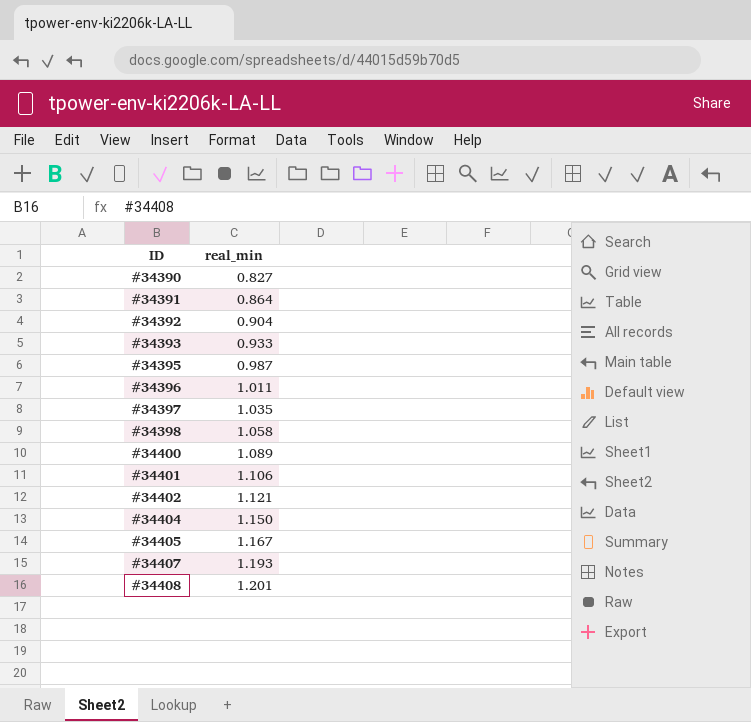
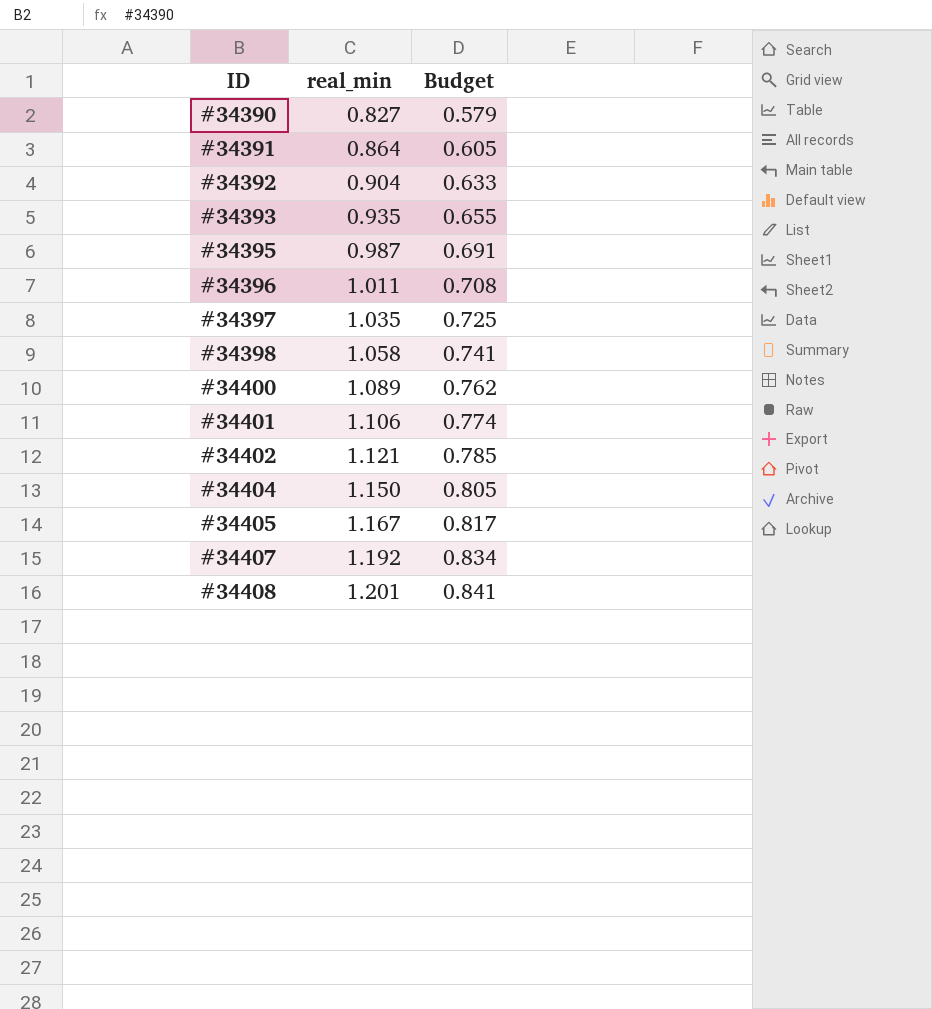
column Budget | formula: none -> [real_min] * 0.7
#34393 | real_min: 0.933 -> 0.935
#34407 | real_min: 1.193 -> 1.192

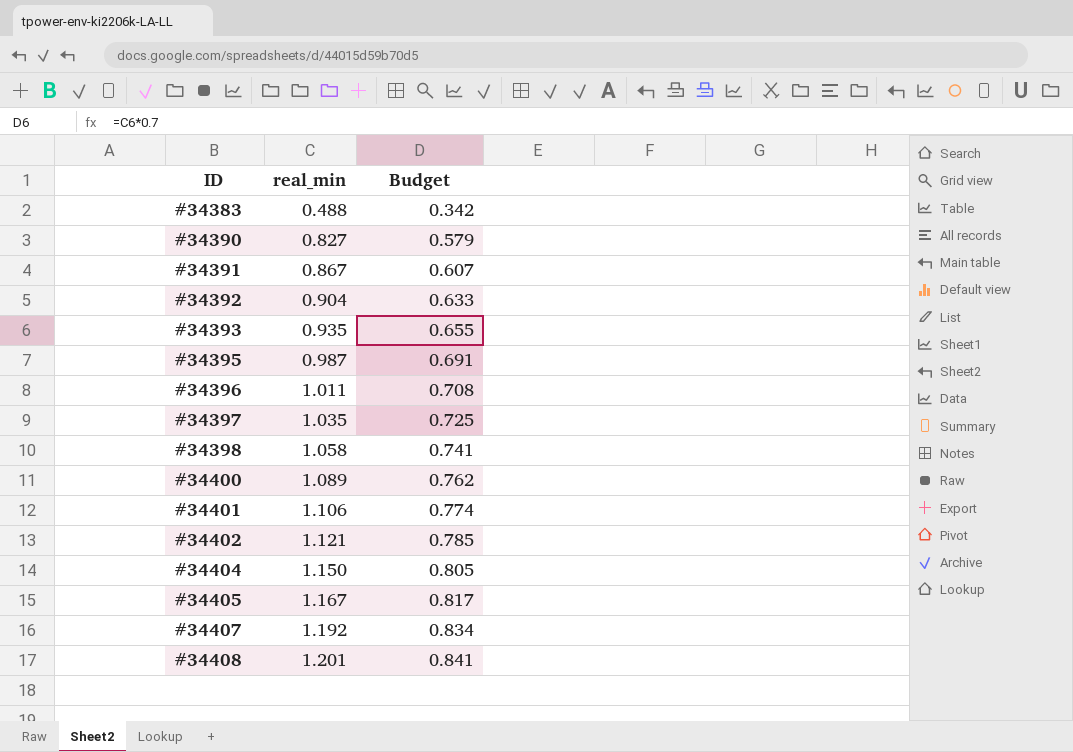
row #34383: none -> 0.488 | 0.342
#34391 | real_min: 0.864 -> 0.867
#34391 | Budget: 0.605 -> 0.607

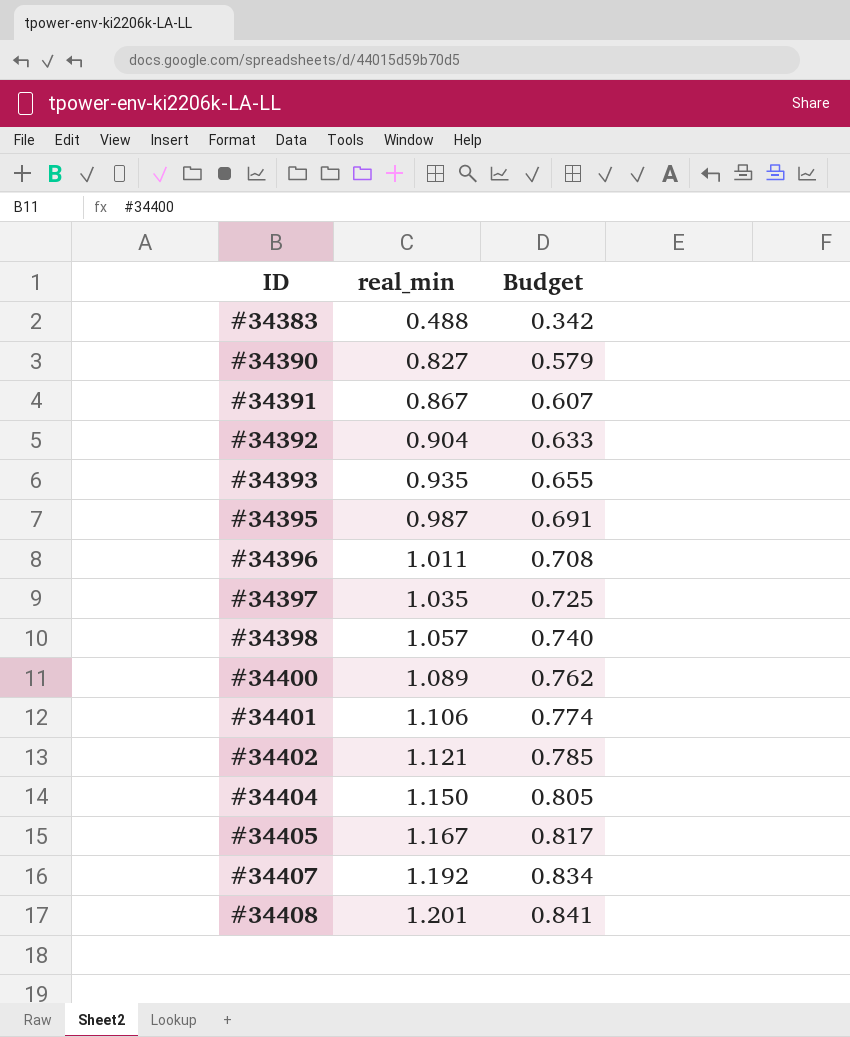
#34398 | real_min: 1.058 -> 1.057
#34398 | Budget: 0.741 -> 0.740

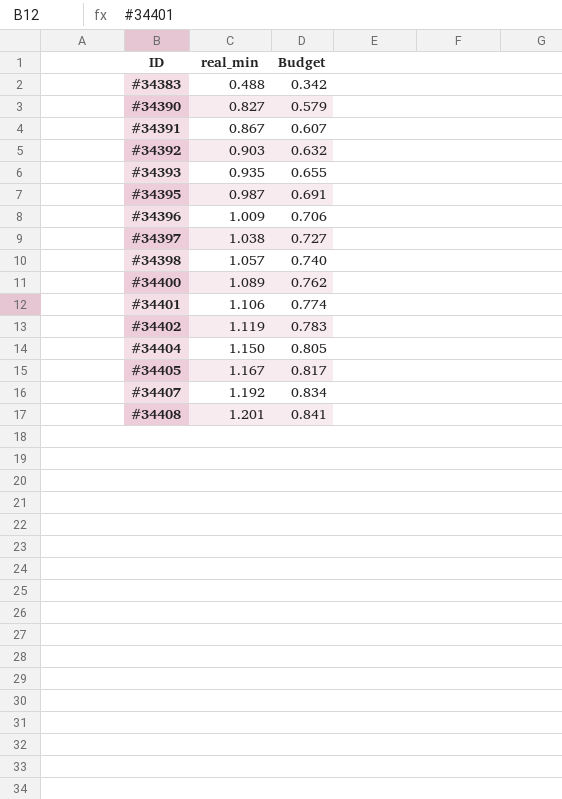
#34392 | real_min: 0.904 -> 0.903
#34392 | Budget: 0.633 -> 0.632
#34396 | real_min: 1.011 -> 1.009
#34396 | Budget: 0.708 -> 0.706
#34397 | real_min: 1.035 -> 1.038
#34397 | Budget: 0.725 -> 0.727
#34402 | real_min: 1.121 -> 1.119
#34402 | Budget: 0.785 -> 0.783

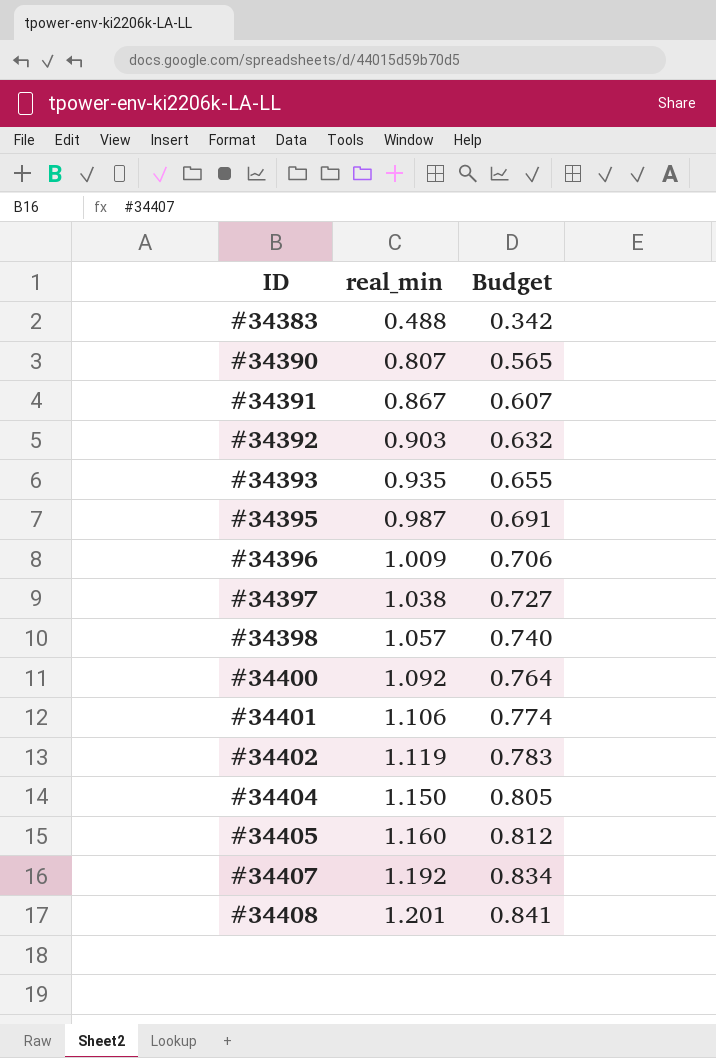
#34390 | real_min: 0.827 -> 0.807
#34390 | Budget: 0.579 -> 0.565
#34400 | real_min: 1.089 -> 1.092
#34400 | Budget: 0.762 -> 0.764
#34405 | real_min: 1.167 -> 1.160
#34405 | Budget: 0.817 -> 0.812

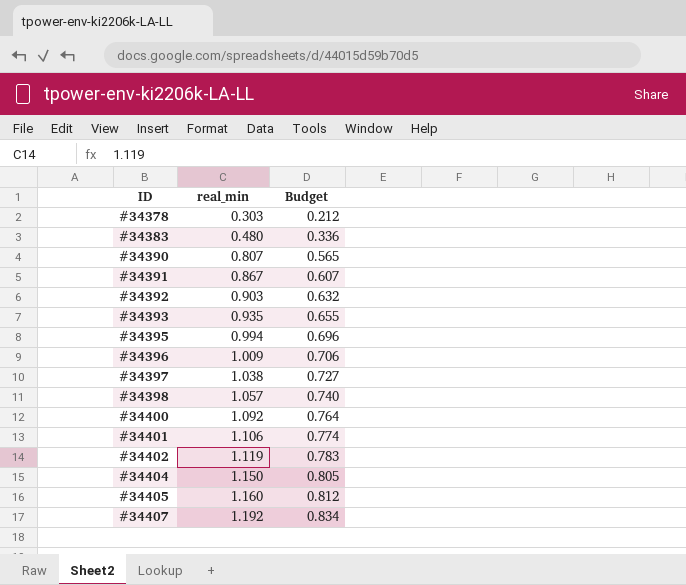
row #34408: 1.201 | 0.841 -> none
row #34378: none -> 0.303 | 0.212
#34383 | real_min: 0.488 -> 0.480
#34383 | Budget: 0.342 -> 0.336
#34395 | real_min: 0.987 -> 0.994
#34395 | Budget: 0.691 -> 0.696

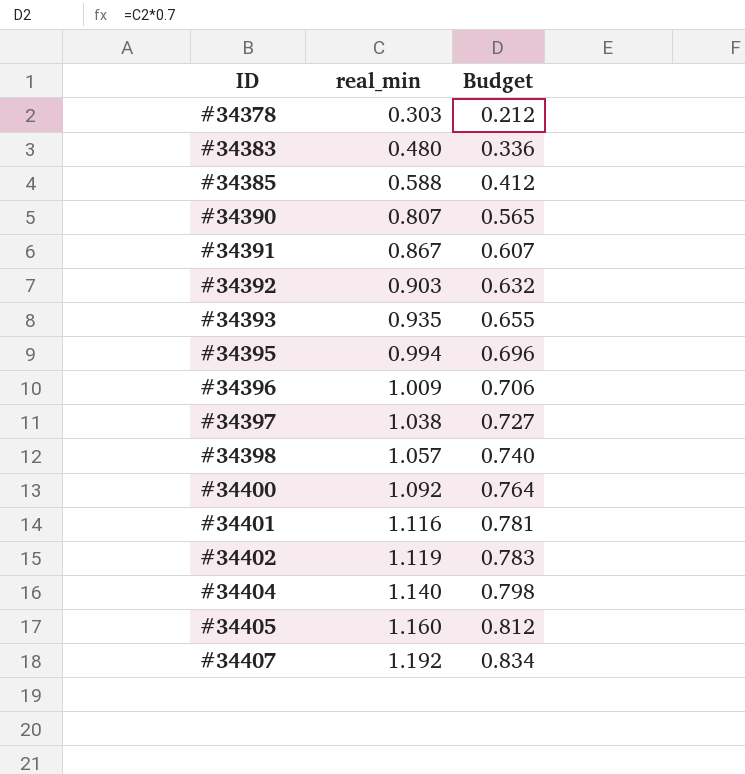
row #34385: none -> 0.588 | 0.412
#34401 | real_min: 1.106 -> 1.116
#34401 | Budget: 0.774 -> 0.781
#34404 | real_min: 1.150 -> 1.140
#34404 | Budget: 0.805 -> 0.798

